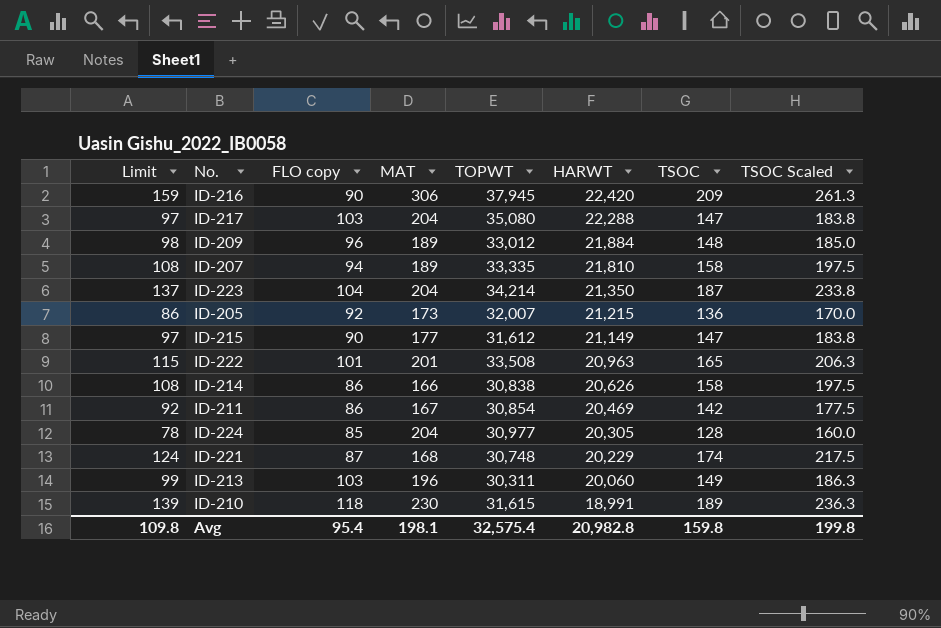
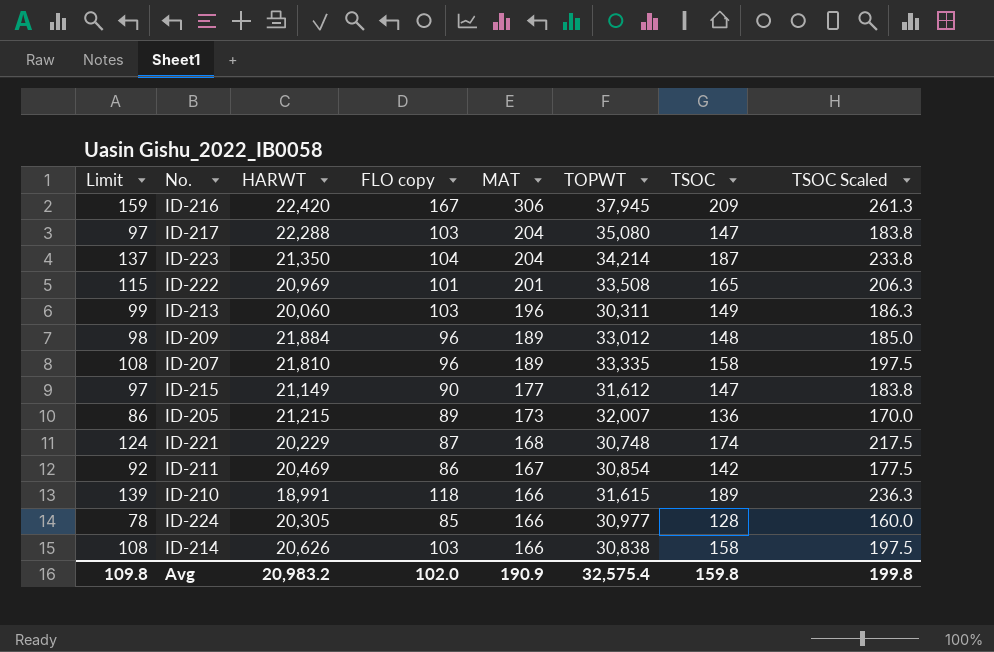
row order: HARWT descending -> MAT descending
column HARWT | position: 6 -> 3
ID-216 | FLO copy: 90 -> 167
ID-222 | HARWT: 20,963 -> 20,969
ID-207 | FLO copy: 94 -> 96
ID-205 | FLO copy: 92 -> 89
ID-210 | MAT: 230 -> 166
ID-224 | MAT: 204 -> 166
ID-214 | FLO copy: 86 -> 103
Avg | HARWT: 20,982.8 -> 20,983.2
Avg | FLO copy: 95.4 -> 102.0
Avg | MAT: 198.1 -> 190.9

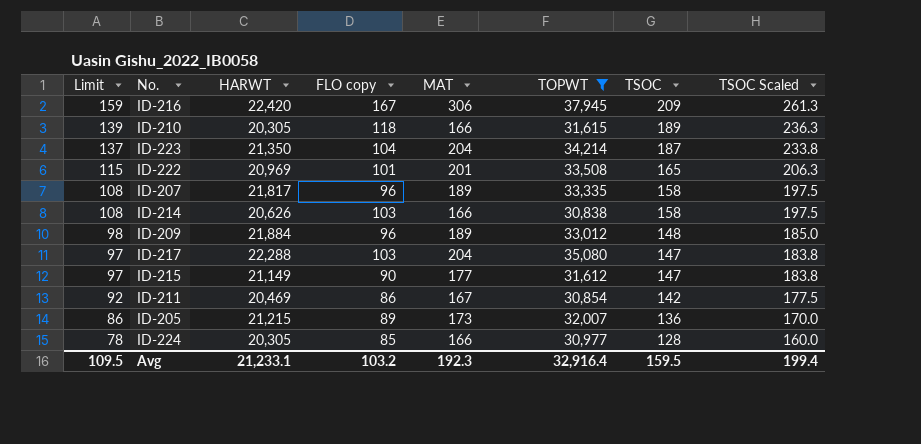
filter: none -> TOPWT >= 30,838
row order: MAT descending -> Limit descending
ID-210 | HARWT: 18,991 -> 20,305
ID-207 | HARWT: 21,810 -> 21,817
Avg | Limit: 109.8 -> 109.5
Avg | HARWT: 20,983.2 -> 21,233.1
Avg | FLO copy: 102.0 -> 103.2
Avg | MAT: 190.9 -> 192.3
Avg | TOPWT: 32,575.4 -> 32,916.4
Avg | TSOC: 159.8 -> 159.5
Avg | TSOC Scaled: 199.8 -> 199.4

